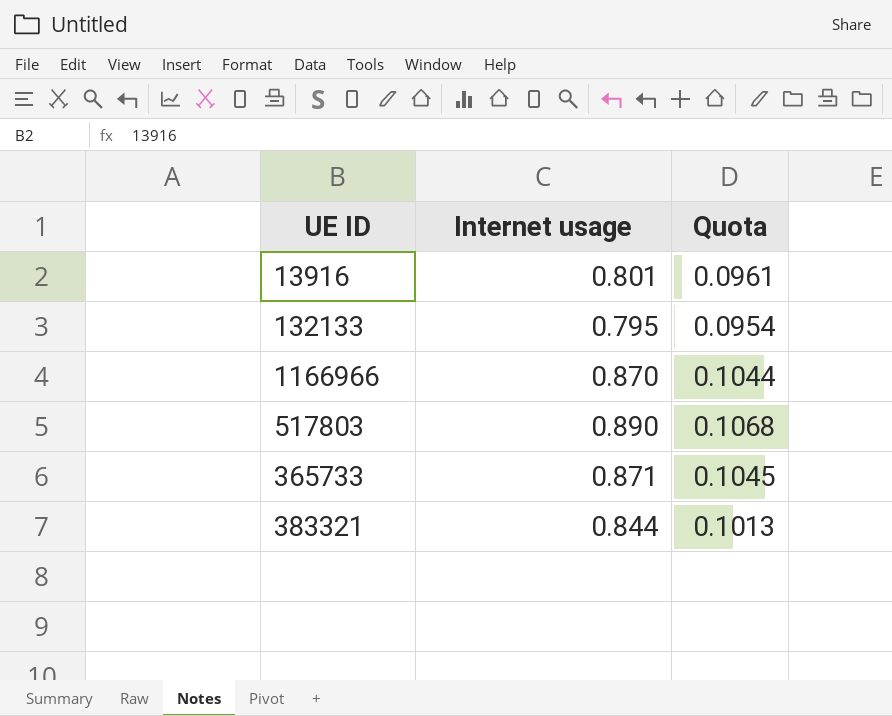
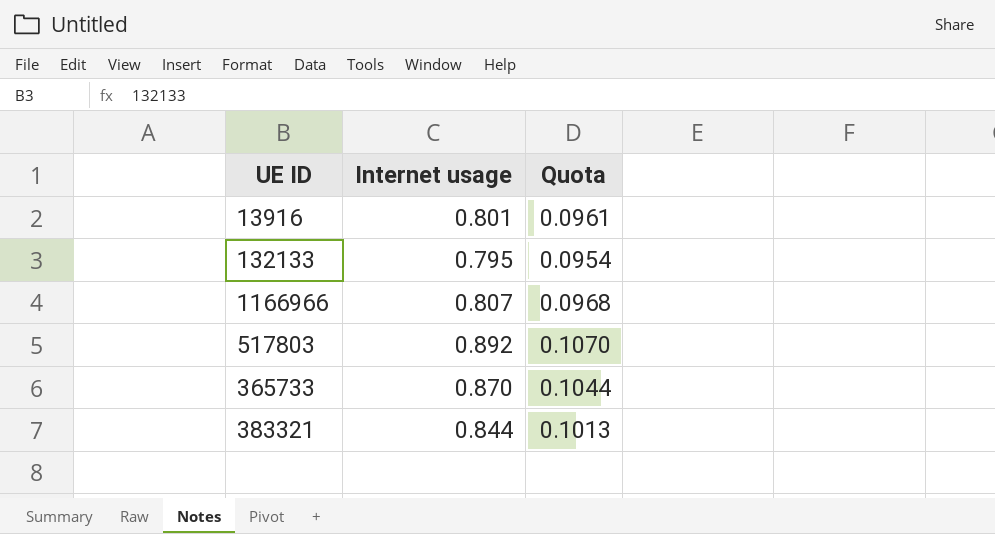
1166966 | Internet usage: 0.870 -> 0.807
1166966 | Quota: 0.1044 -> 0.0968
517803 | Internet usage: 0.890 -> 0.892
517803 | Quota: 0.1068 -> 0.1070
365733 | Internet usage: 0.871 -> 0.870
365733 | Quota: 0.1045 -> 0.1044

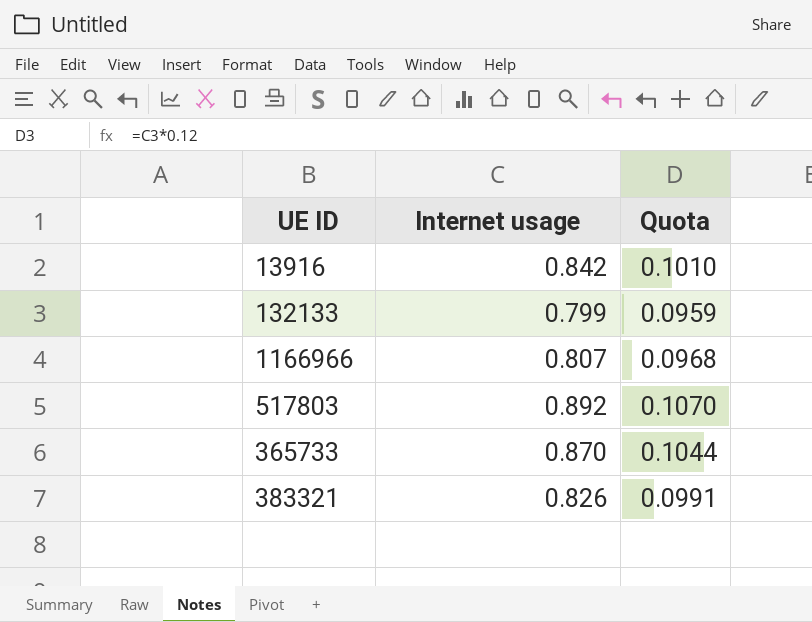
13916 | Internet usage: 0.801 -> 0.842
13916 | Quota: 0.0961 -> 0.1010
132133 | Internet usage: 0.795 -> 0.799
132133 | Quota: 0.0954 -> 0.0959
383321 | Internet usage: 0.844 -> 0.826
383321 | Quota: 0.1013 -> 0.0991

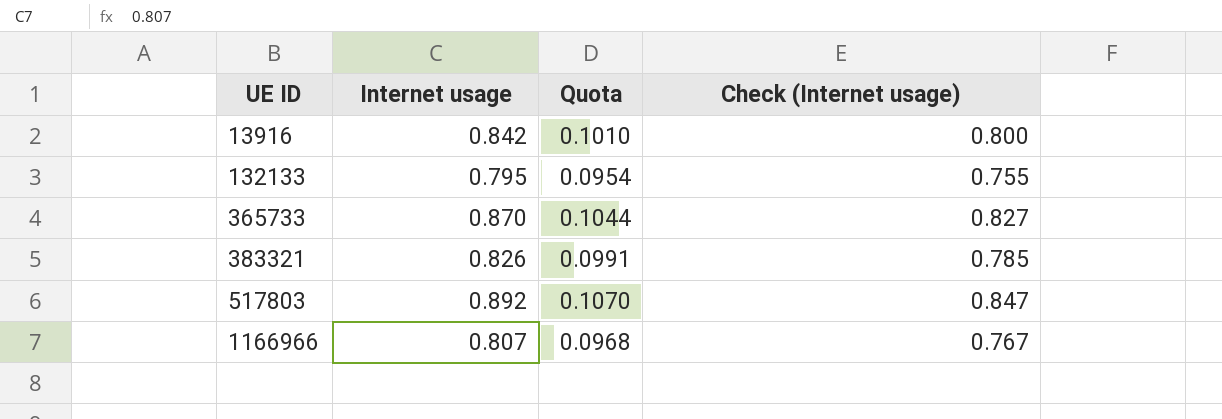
row order: none -> UE ID ascending
column Check (Internet usage) | formula: none -> [Internet usage] * 0.95
132133 | Internet usage: 0.799 -> 0.795
132133 | Quota: 0.0959 -> 0.0954

